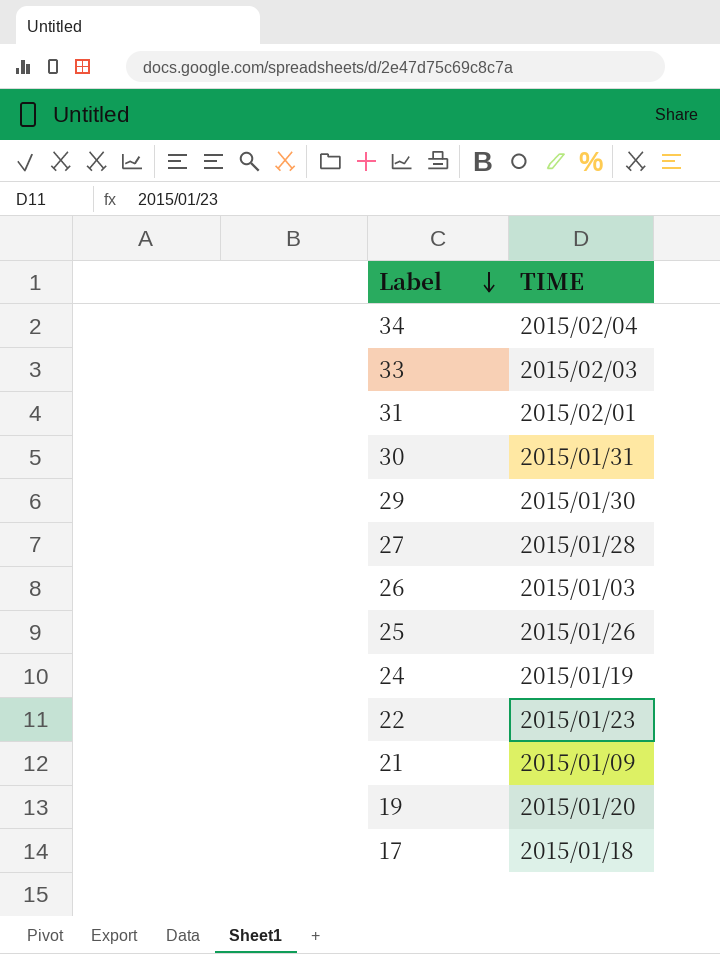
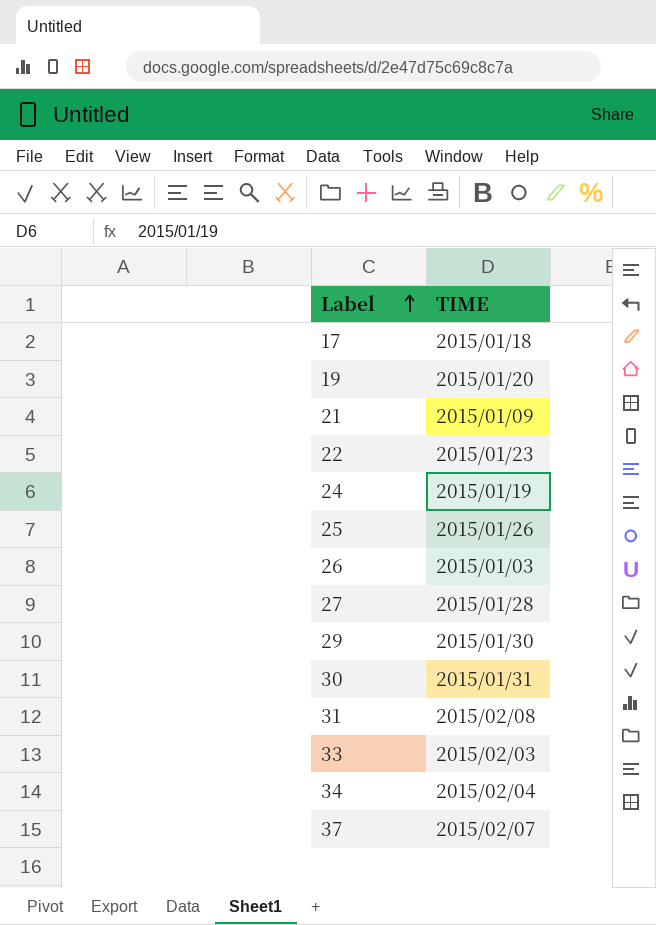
row order: Label descending -> Label ascending
31 | TIME: 2015/02/01 -> 2015/02/08
row 37: none -> 2015/02/07

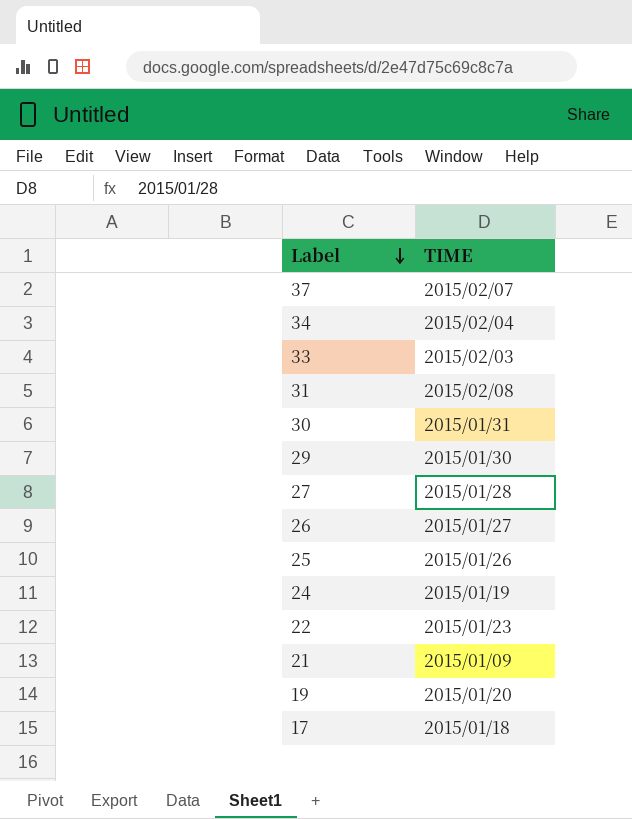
row order: Label ascending -> Label descending
26 | TIME: 2015/01/03 -> 2015/01/27

